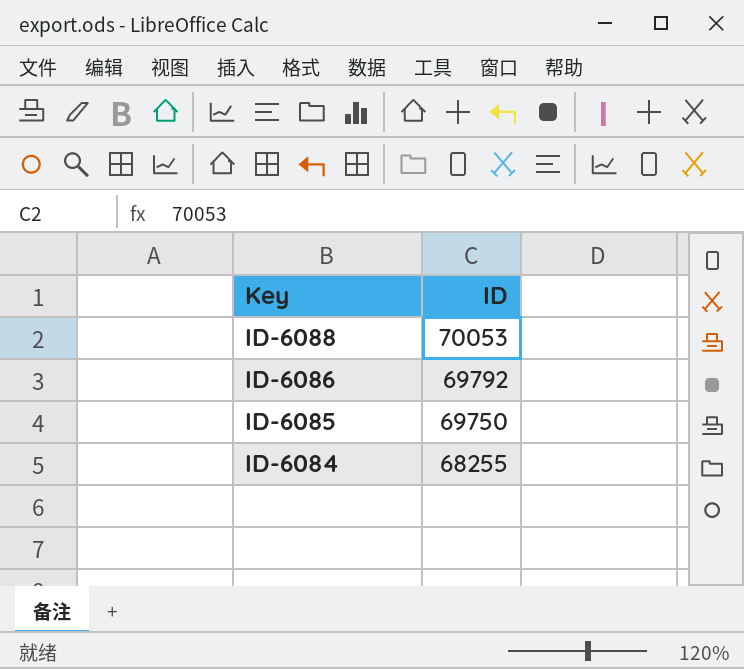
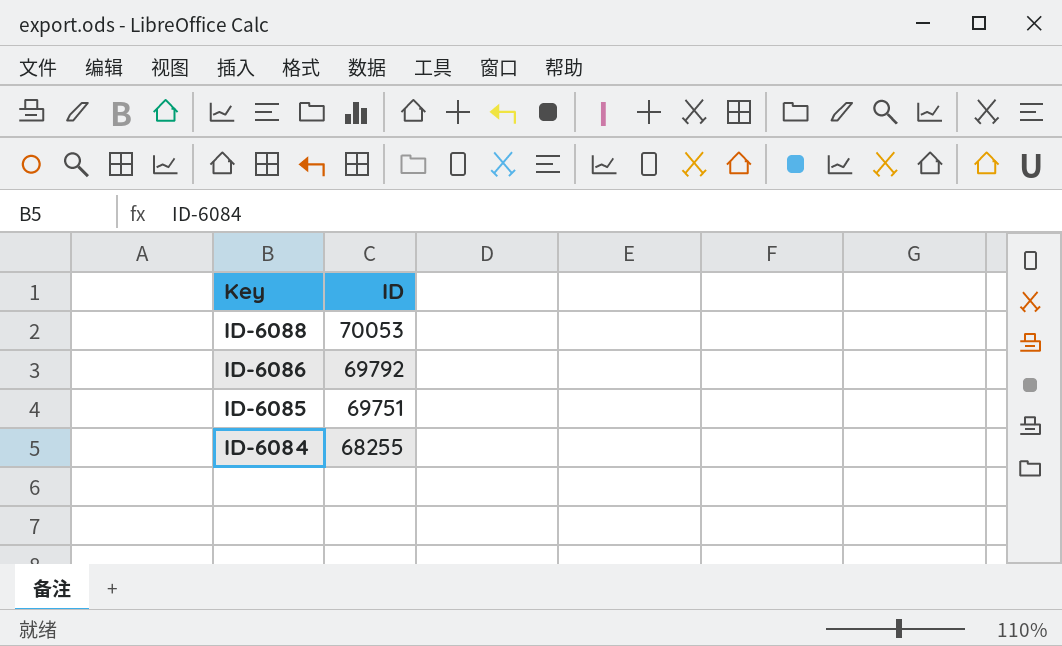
ID-6085 | ID: 69750 -> 69751

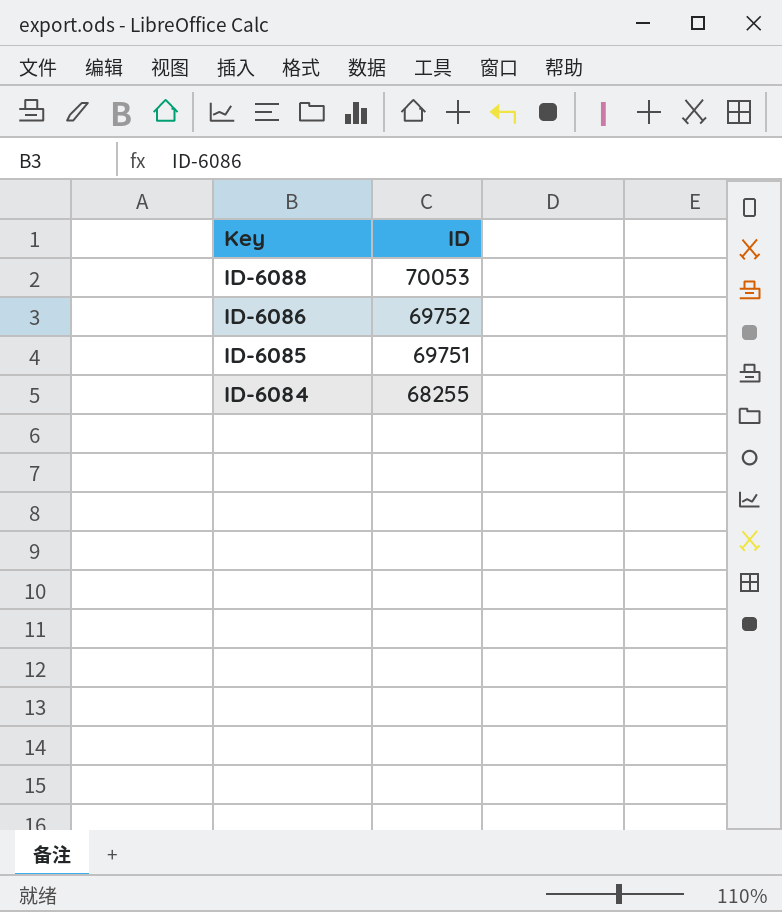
ID-6086 | ID: 69792 -> 69752

